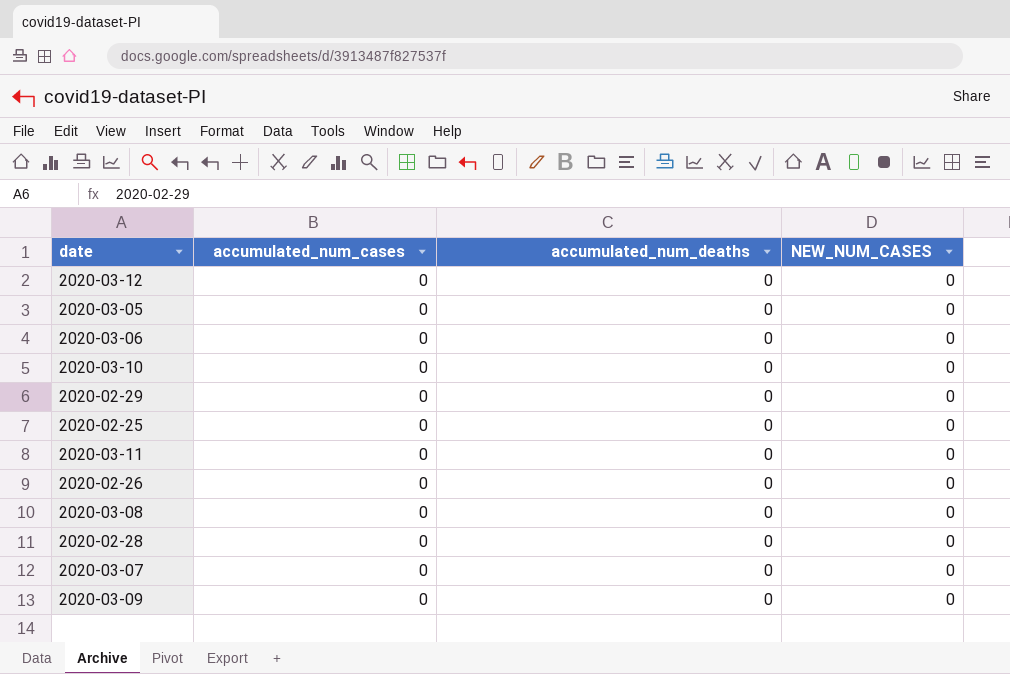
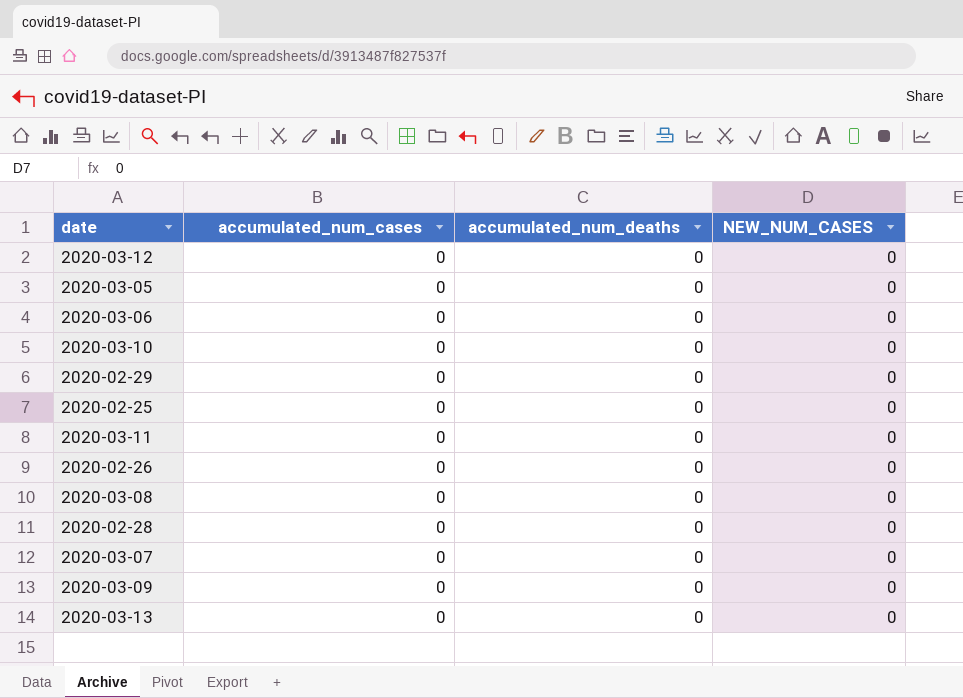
row 2020-03-13: none -> 0 | 0 | 0

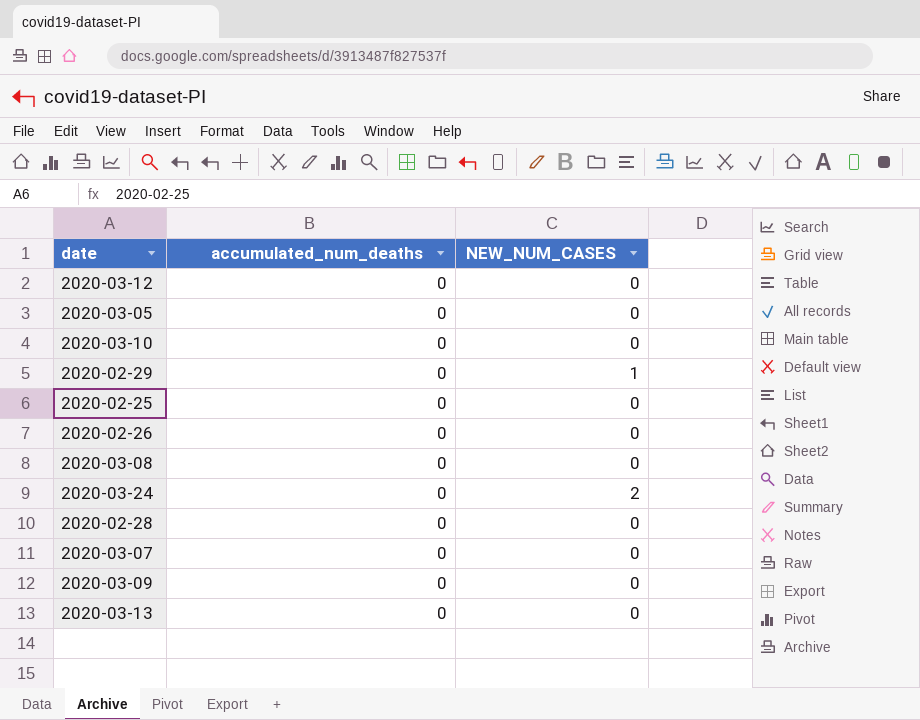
column accumulated_num_cases | position: 2 -> none
row 2020-03-06: 0 | 0 | 0 -> none
row 2020-03-11: 0 | 0 | 0 -> none
2020-02-29 | NEW_NUM_CASES: 0 -> 1
row 2020-03-24: none -> 0 | 2

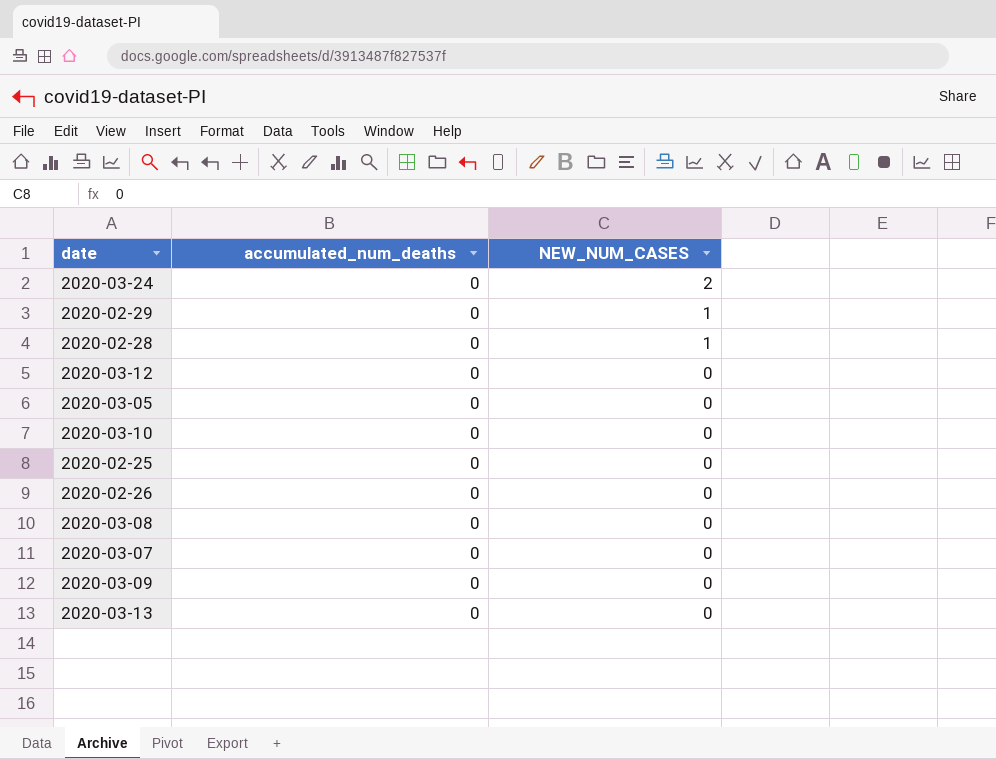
row order: none -> NEW_NUM_CASES descending
2020-02-28 | NEW_NUM_CASES: 0 -> 1

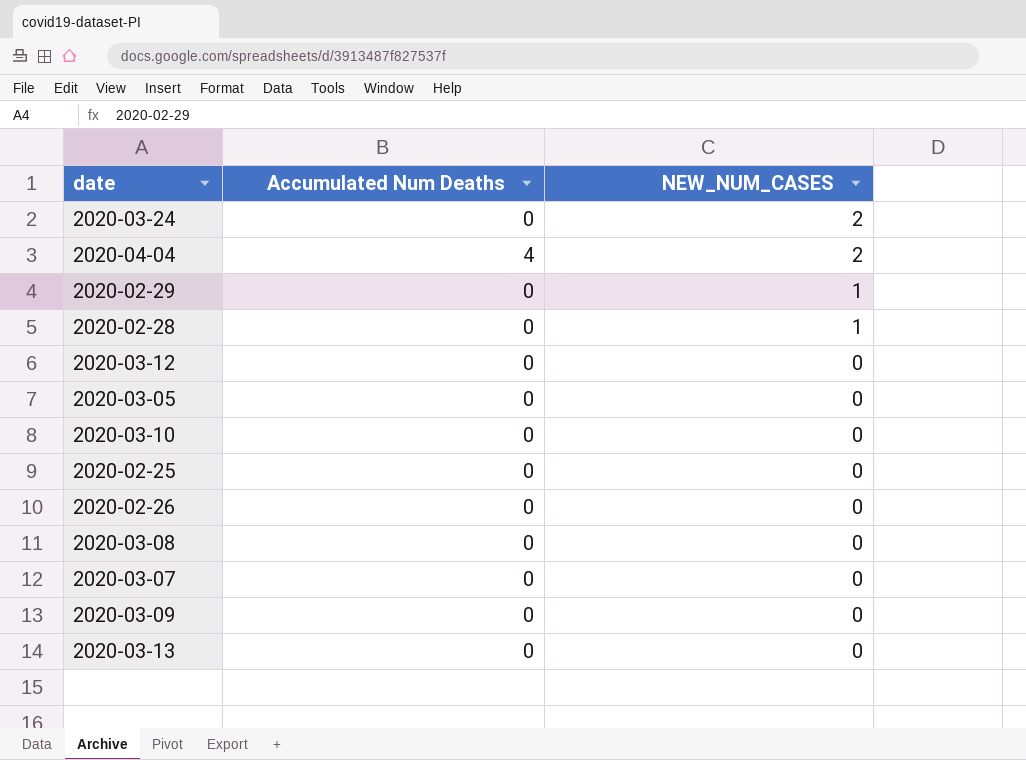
column name: accumulated_num_deaths -> Accumulated Num Deaths
row 2020-04-04: none -> 4 | 2

